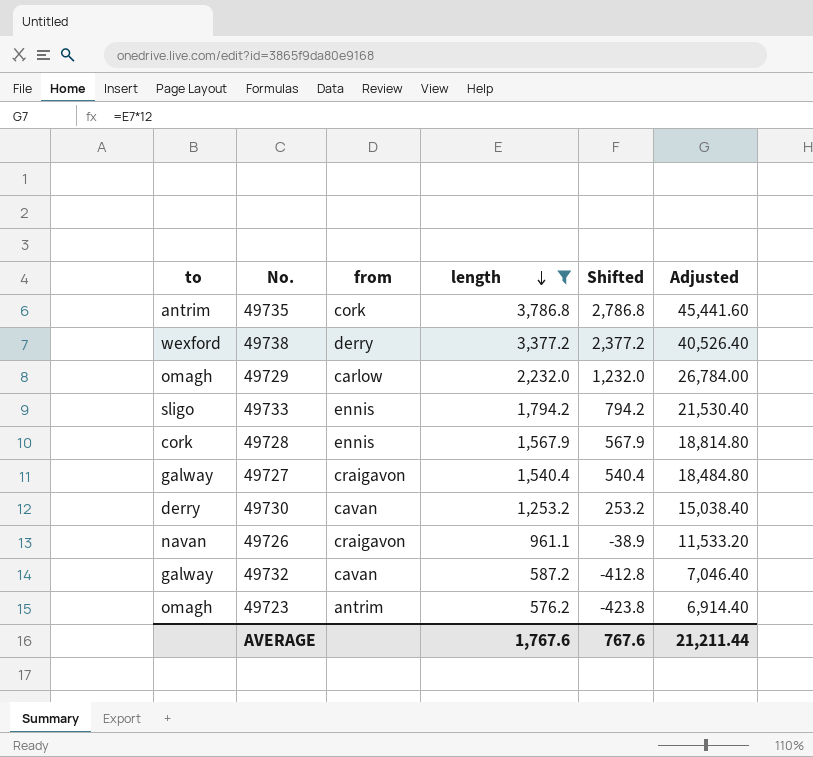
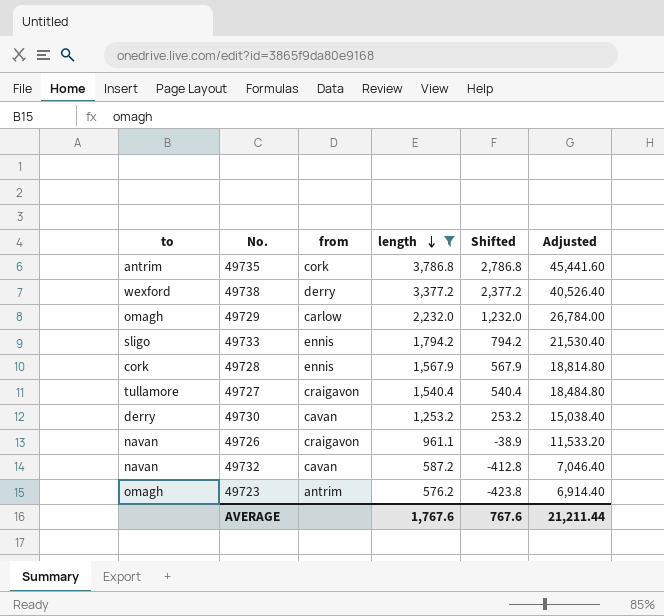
49727 | to: galway -> tullamore
49732 | to: galway -> navan

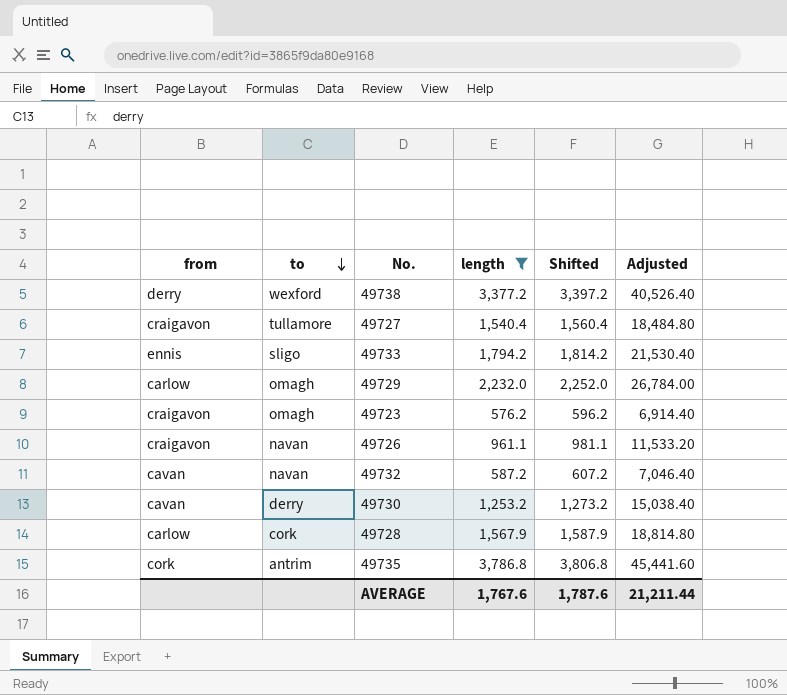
row order: length descending -> to descending
column from | position: 3 -> 1
column Shifted | formula: [length] - 1000 -> [length] + 20
49723 | from: antrim -> craigavon
49728 | from: ennis -> carlow
AVERAGE | Shifted: 767.6 -> 1,787.6

